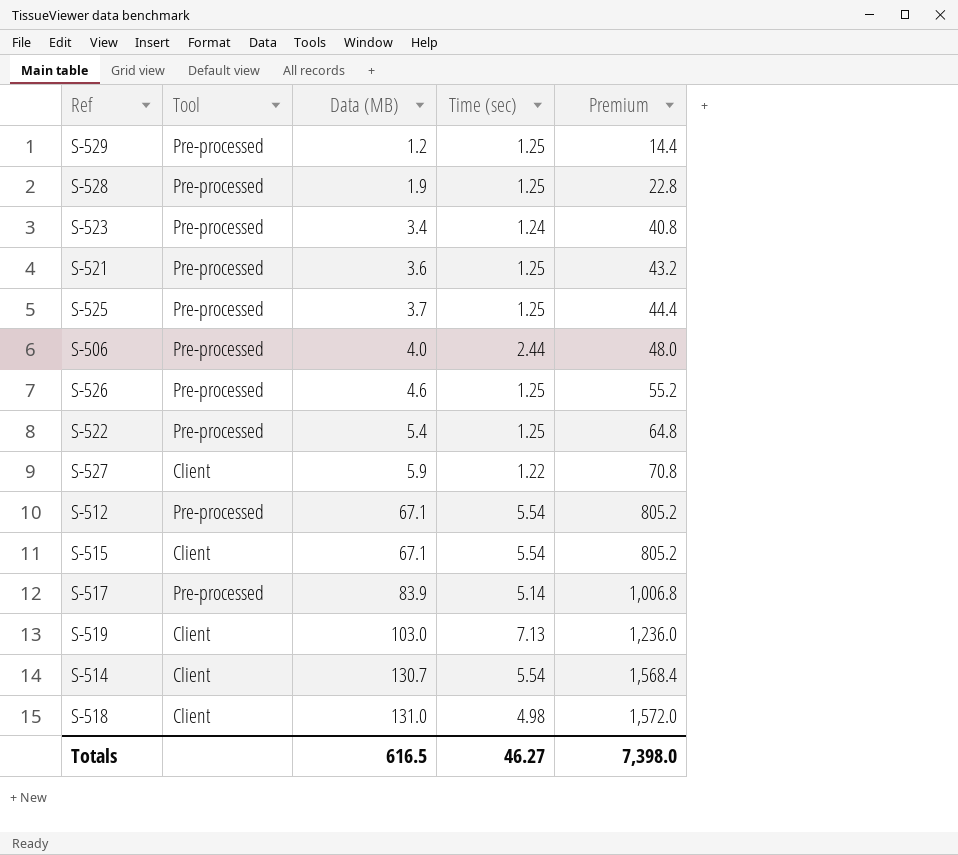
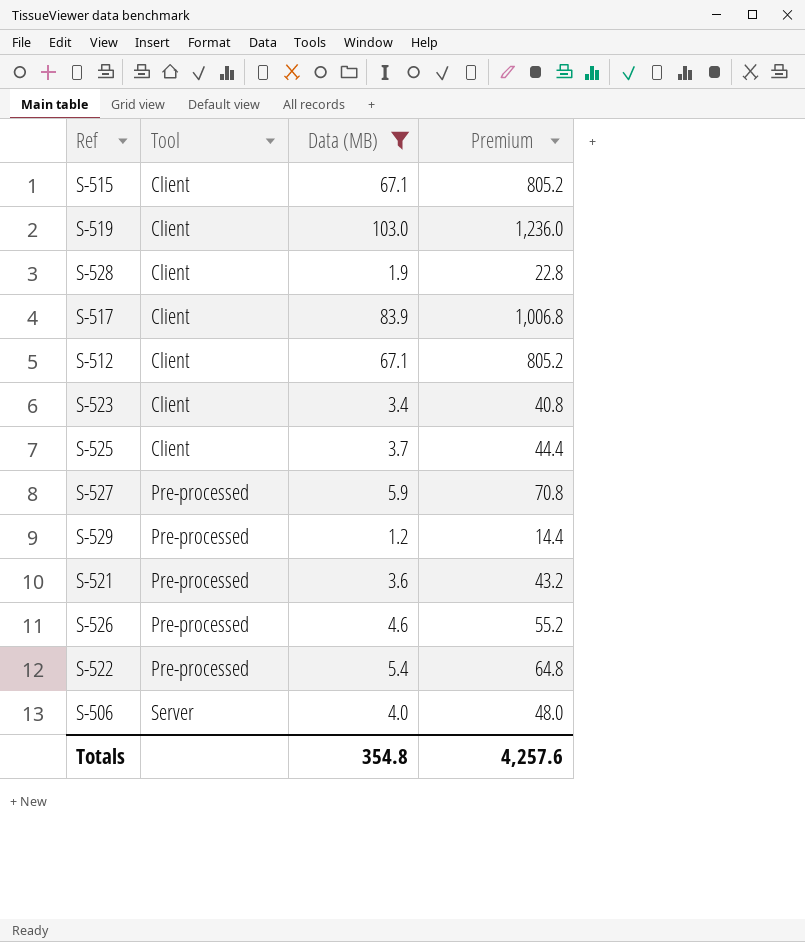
filter: none -> Data (MB) <= 103.0
row order: Data (MB) ascending -> Tool ascending
column Time (sec) | position: 4 -> none
S-528 | Tool: Pre-processed -> Client
S-517 | Tool: Pre-processed -> Client
S-512 | Tool: Pre-processed -> Client
S-523 | Tool: Pre-processed -> Client
S-525 | Tool: Pre-processed -> Client
S-527 | Tool: Client -> Pre-processed
S-506 | Tool: Pre-processed -> Server
Totals | Data (MB): 616.5 -> 354.8
Totals | Premium: 7,398.0 -> 4,257.6

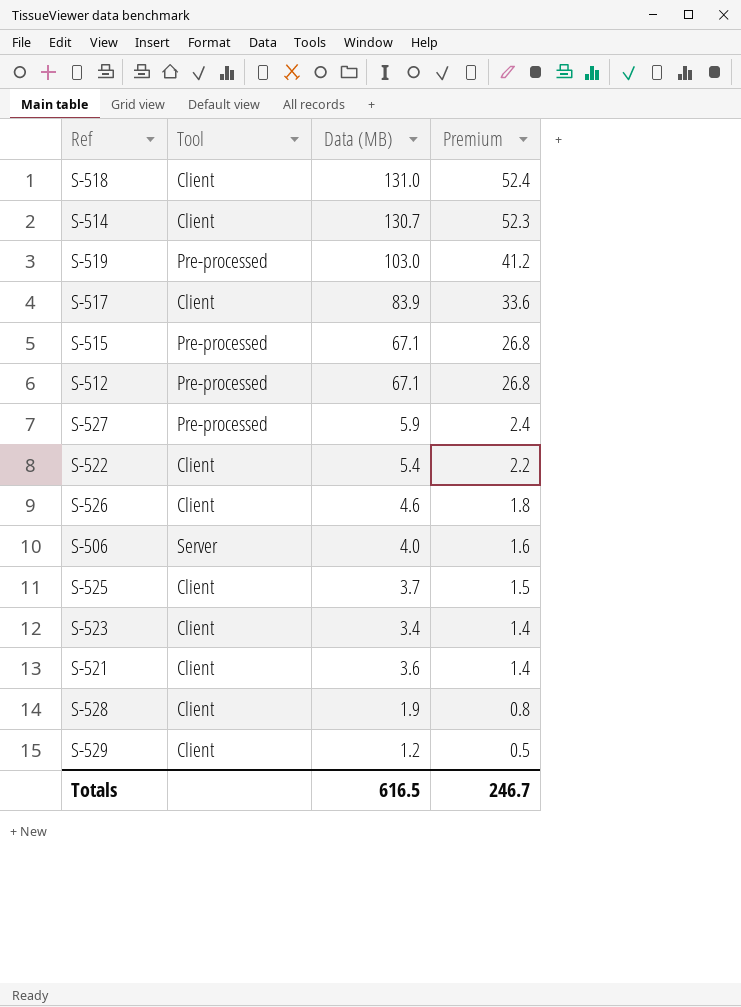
filter: Data (MB) <= 103.0 -> none
row order: Tool ascending -> Premium descending
column Premium | formula: [Data (MB)] * 12 -> [Data (MB)] * 0.4
S-519 | Tool: Client -> Pre-processed
S-515 | Tool: Client -> Pre-processed
S-512 | Tool: Client -> Pre-processed
S-522 | Tool: Pre-processed -> Client
S-526 | Tool: Pre-processed -> Client
S-521 | Tool: Pre-processed -> Client
S-529 | Tool: Pre-processed -> Client
Totals | Data (MB): 354.8 -> 616.5
Totals | Premium: 4,257.6 -> 246.7

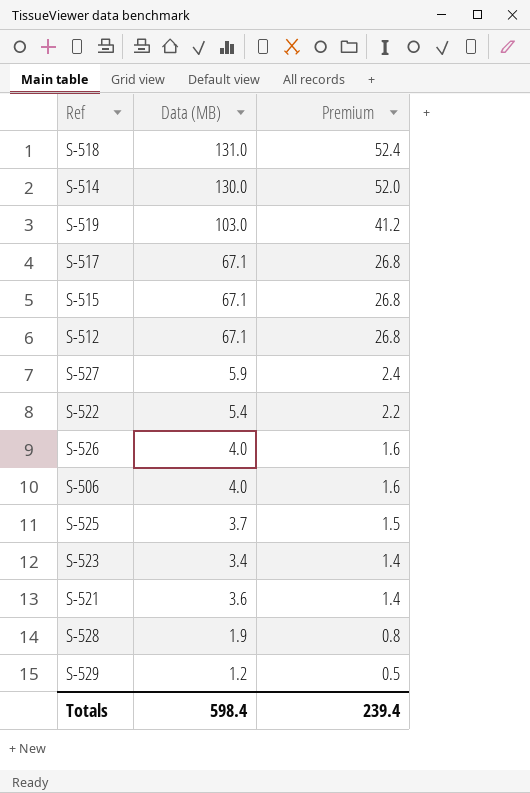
column Tool | position: 2 -> none
S-514 | Data (MB): 130.7 -> 130.0
S-514 | Premium: 52.3 -> 52.0
S-517 | Data (MB): 83.9 -> 67.1
S-517 | Premium: 33.6 -> 26.8
S-526 | Data (MB): 4.6 -> 4.0
S-526 | Premium: 1.8 -> 1.6
Totals | Data (MB): 616.5 -> 598.4
Totals | Premium: 246.7 -> 239.4

